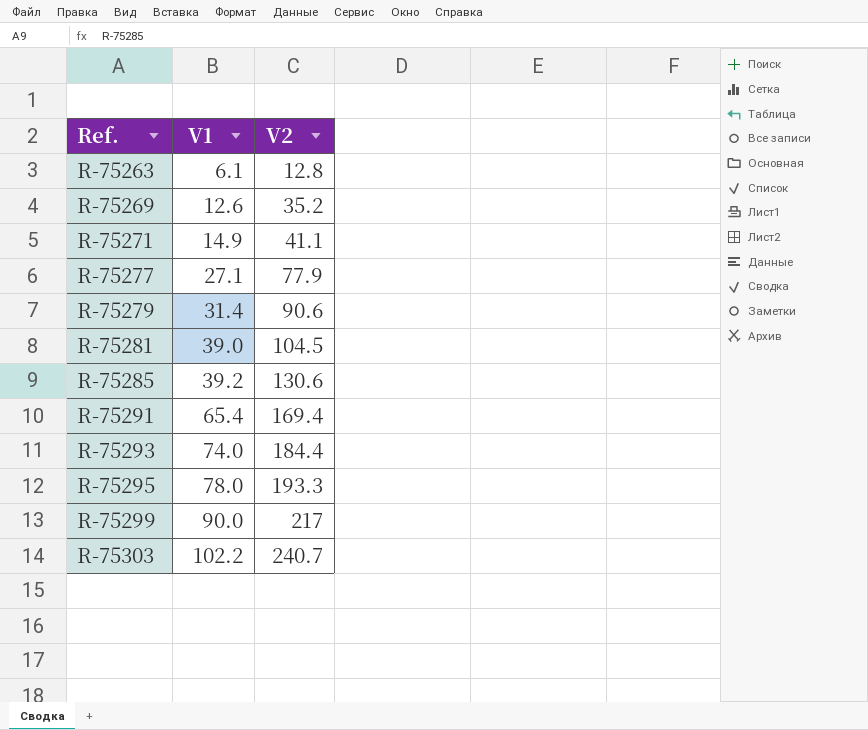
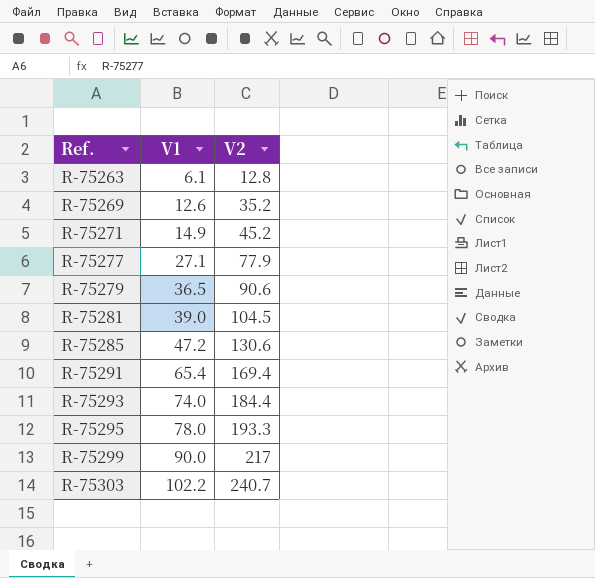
R-75271 | V2: 41.1 -> 45.2
R-75279 | V1: 31.4 -> 36.5
R-75285 | V1: 39.2 -> 47.2

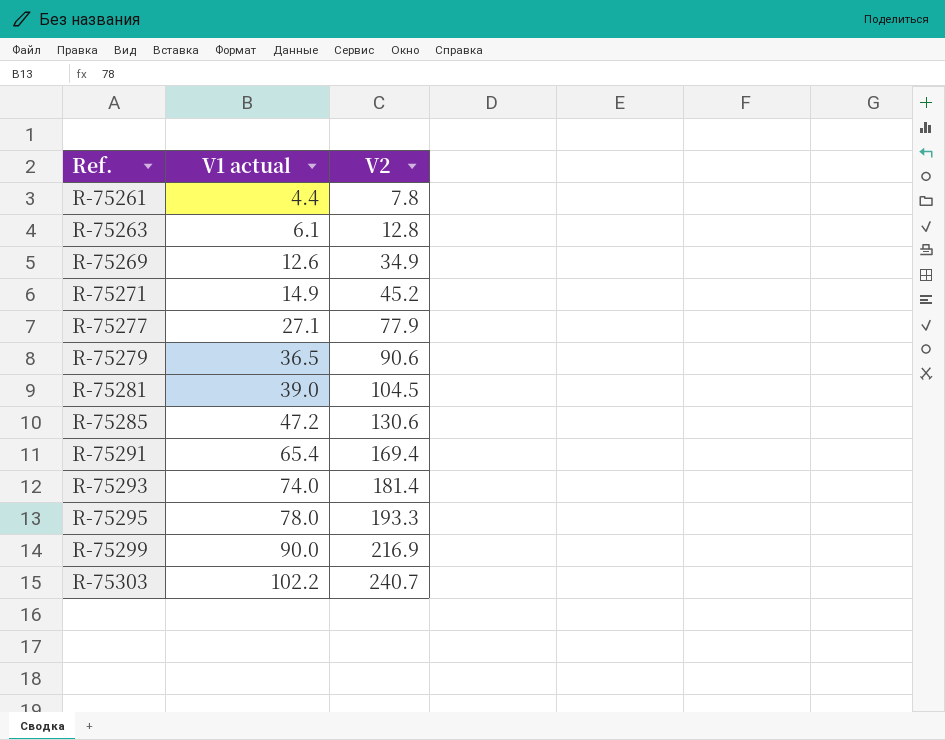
column name: V1 -> V1 actual
row R-75261: none -> 4.4 | 7.8
R-75269 | V2: 35.2 -> 34.9
R-75293 | V2: 184.4 -> 181.4
R-75299 | V2: 217 -> 216.9

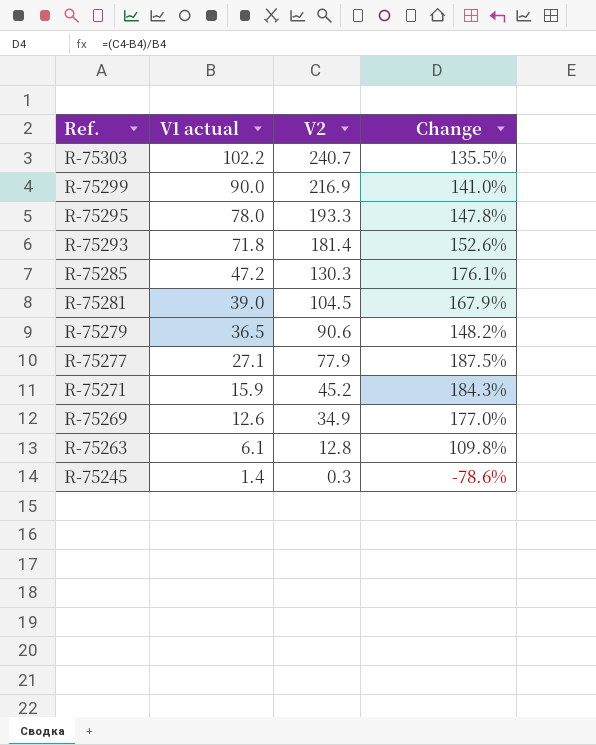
row order: Ref. ascending -> Ref. descending
column Change | formula: none -> ([V2] - [V1 actual]) / [V1 actual]
row R-75261: 4.4 | 7.8 -> none
row R-75291: 65.4 | 169.4 -> none
R-75293 | V1 actual: 74.0 -> 71.8
R-75285 | V2: 130.6 -> 130.3
R-75271 | V1 actual: 14.9 -> 15.9
row R-75245: none -> 1.4 | 0.3 | -78.6%

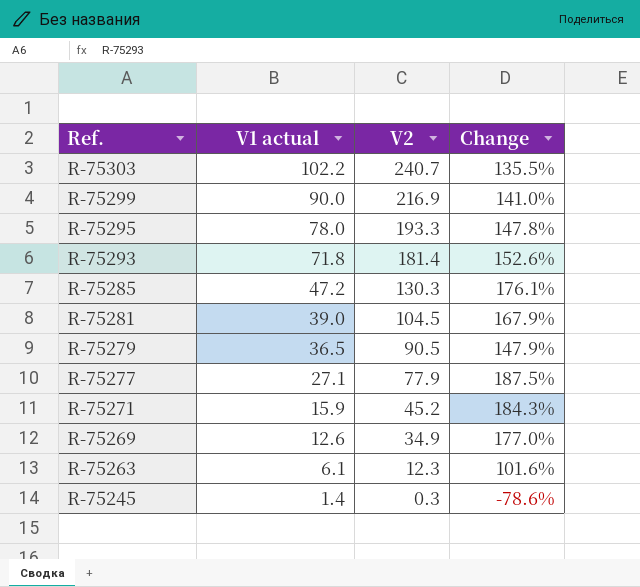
R-75279 | V2: 90.6 -> 90.5
R-75279 | Change: 148.2% -> 147.9%
R-75263 | V2: 12.8 -> 12.3
R-75263 | Change: 109.8% -> 101.6%

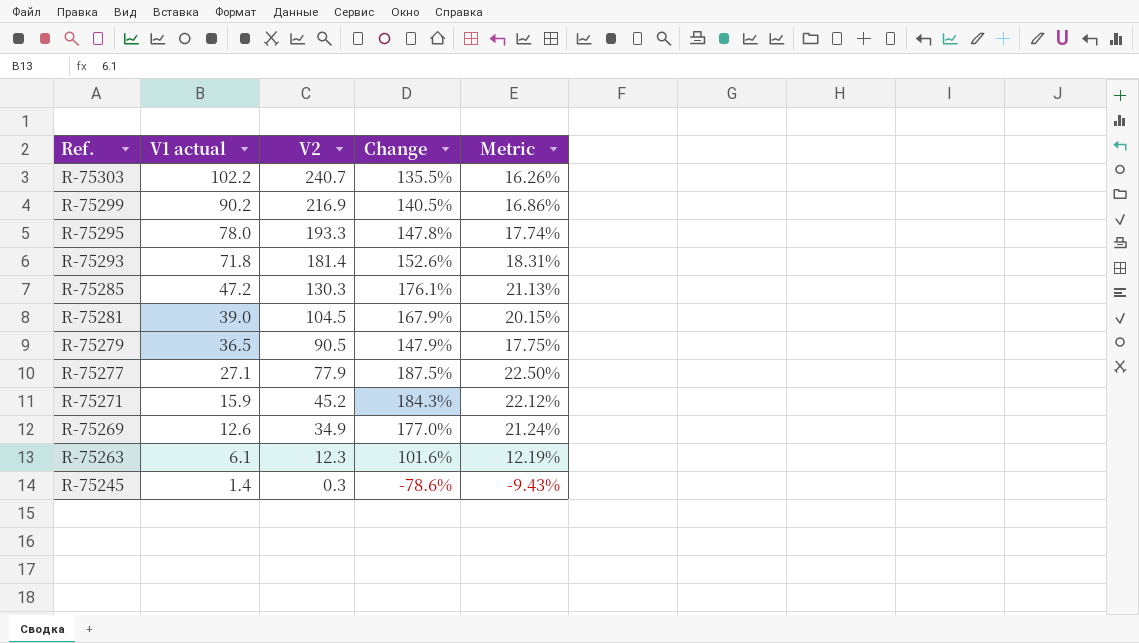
column Metric | formula: none -> [Change] * 0.12
R-75299 | V1 actual: 90.0 -> 90.2
R-75299 | Change: 141.0% -> 140.5%

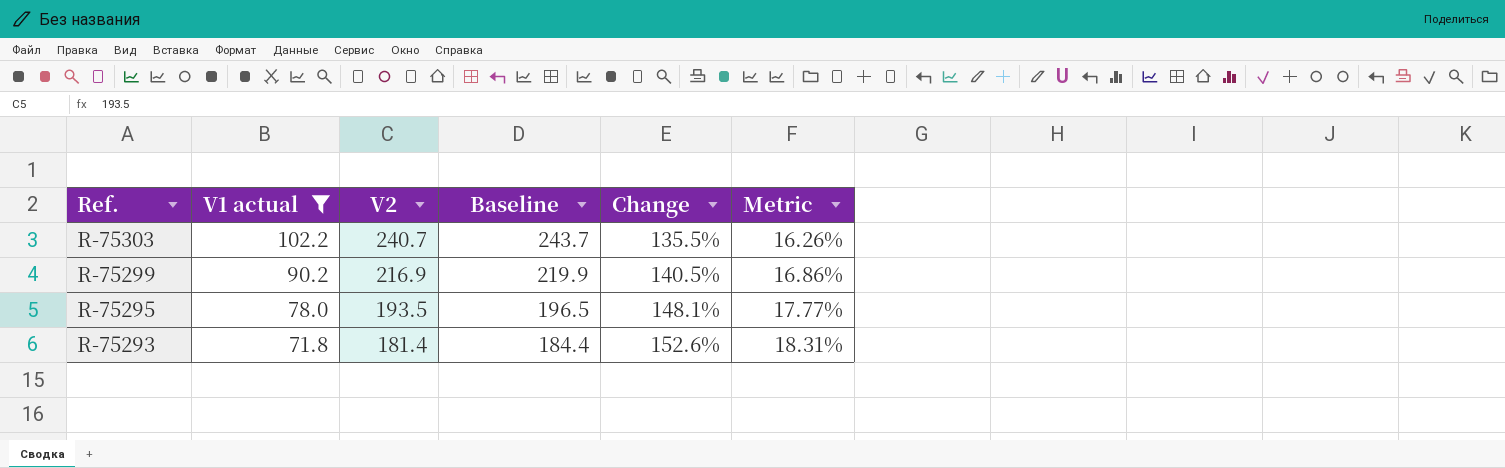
filter: none -> V1 actual >= 71.8
column Baseline | formula: none -> [V2] + 3
R-75295 | V2: 193.3 -> 193.5
R-75295 | Change: 147.8% -> 148.1%
R-75295 | Metric: 17.74% -> 17.77%

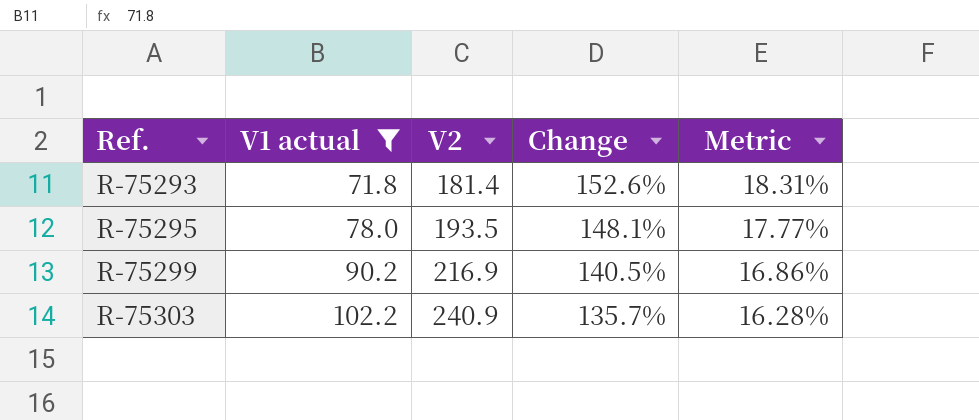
row order: Ref. descending -> Ref. ascending
column Baseline | formula: [V2] + 3 -> none
R-75303 | V2: 240.7 -> 240.9
R-75303 | Change: 135.5% -> 135.7%
R-75303 | Metric: 16.26% -> 16.28%

